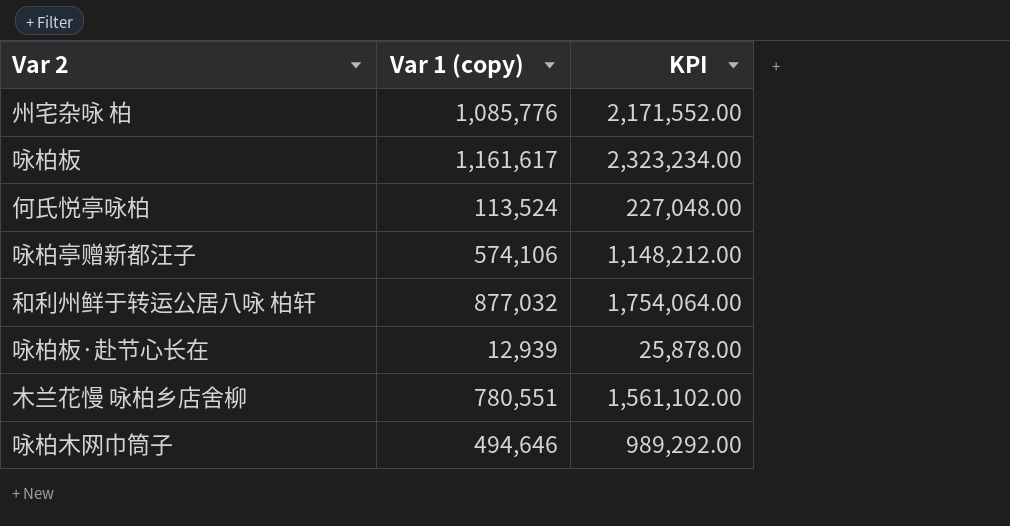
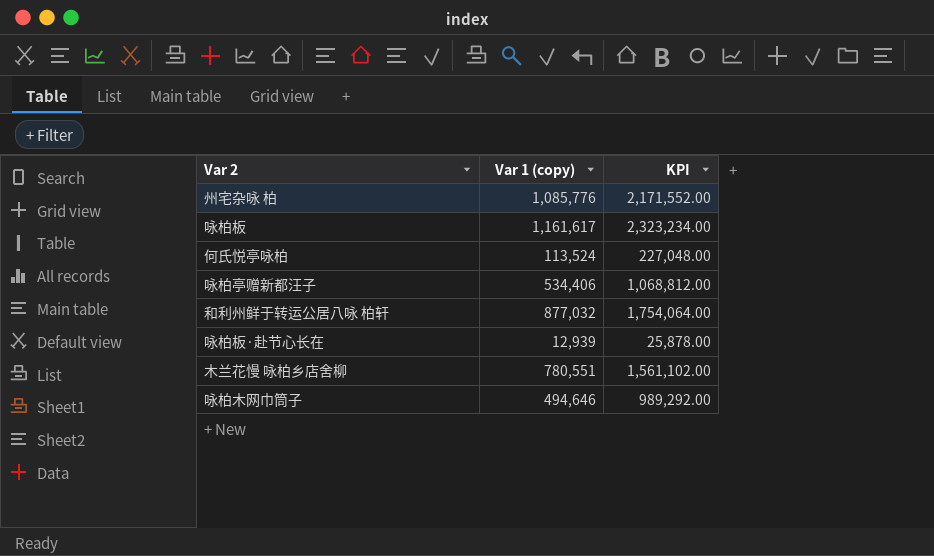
咏柏亭赠新都汪子 | Var 1 (copy): 574,106 -> 534,406
咏柏亭赠新都汪子 | KPI: 1,148,212.00 -> 1,068,812.00

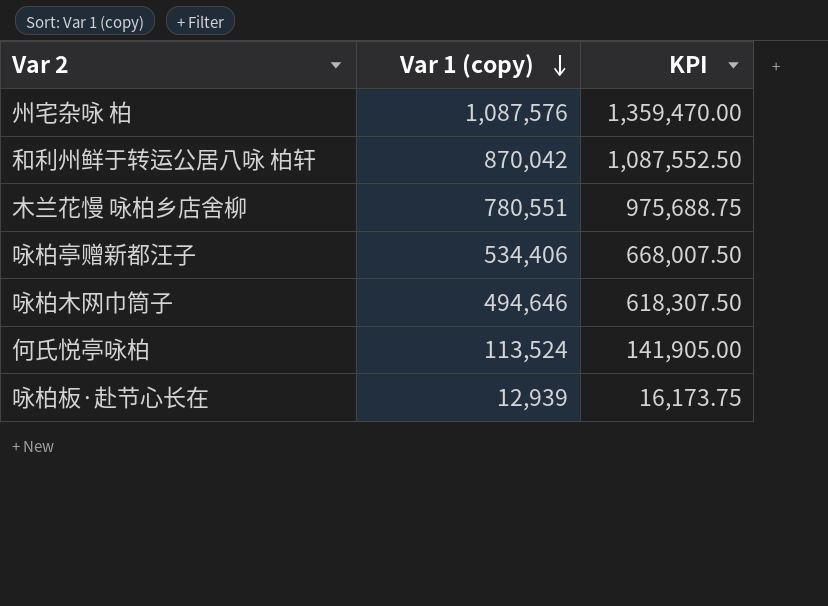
row order: none -> Var 1 (copy) descending
column KPI | formula: [Var 1 (copy)] * 2 -> [Var 1 (copy)] * 1.25
row 咏柏板: 1,161,617 | 2,323,234.00 -> none
州宅杂咏 柏 | Var 1 (copy): 1,085,776 -> 1,087,576
和利州鲜于转运公居八咏 柏轩 | Var 1 (copy): 877,032 -> 870,042

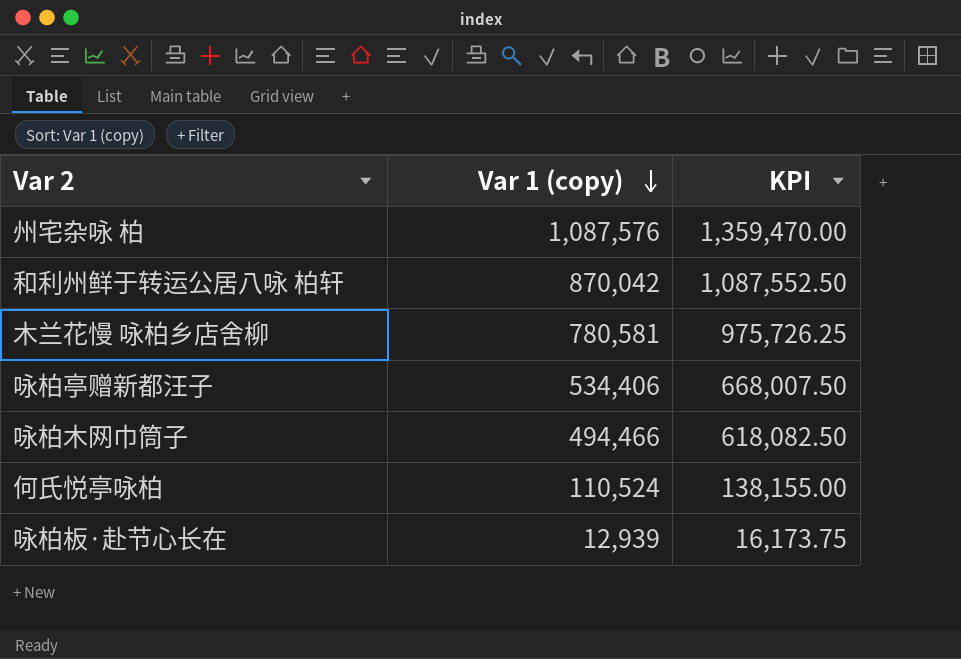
木兰花慢 咏柏乡店舍柳 | Var 1 (copy): 780,551 -> 780,581
木兰花慢 咏柏乡店舍柳 | KPI: 975,688.75 -> 975,726.25
咏柏木网巾筒子 | Var 1 (copy): 494,646 -> 494,466
咏柏木网巾筒子 | KPI: 618,307.50 -> 618,082.50
何氏悦亭咏柏 | Var 1 (copy): 113,524 -> 110,524
何氏悦亭咏柏 | KPI: 141,905.00 -> 138,155.00

